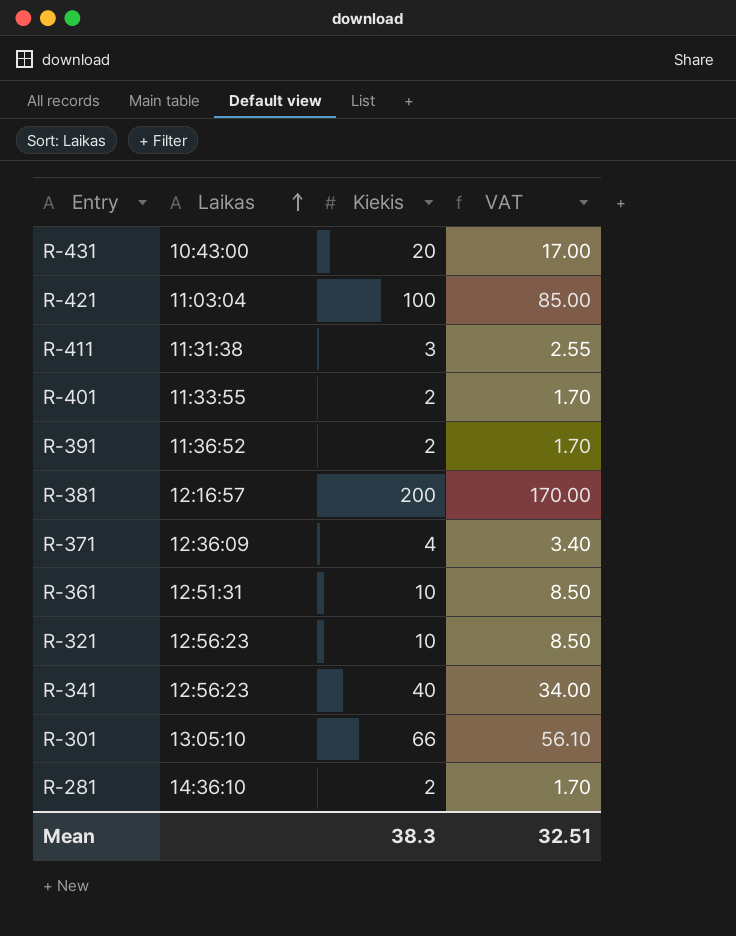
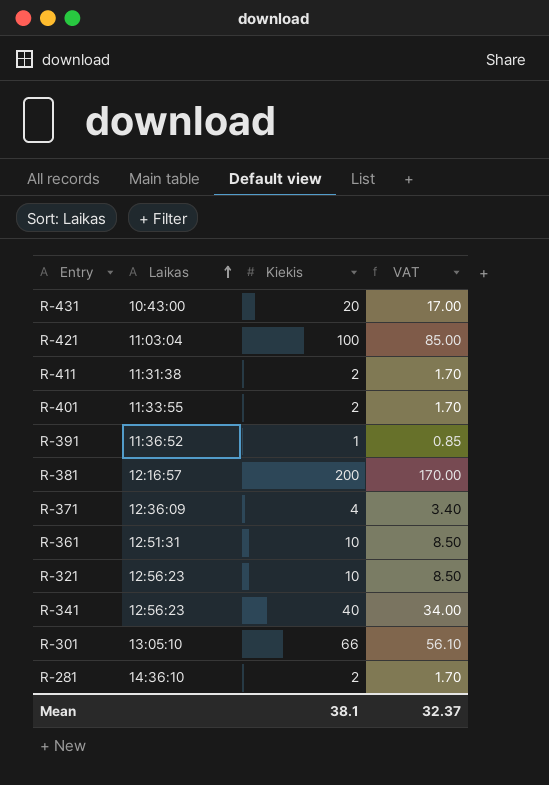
R-411 | Kiekis: 3 -> 2
R-411 | VAT: 2.55 -> 1.70
R-391 | Kiekis: 2 -> 1
R-391 | VAT: 1.70 -> 0.85
Mean | Kiekis: 38.3 -> 38.1
Mean | VAT: 32.51 -> 32.37

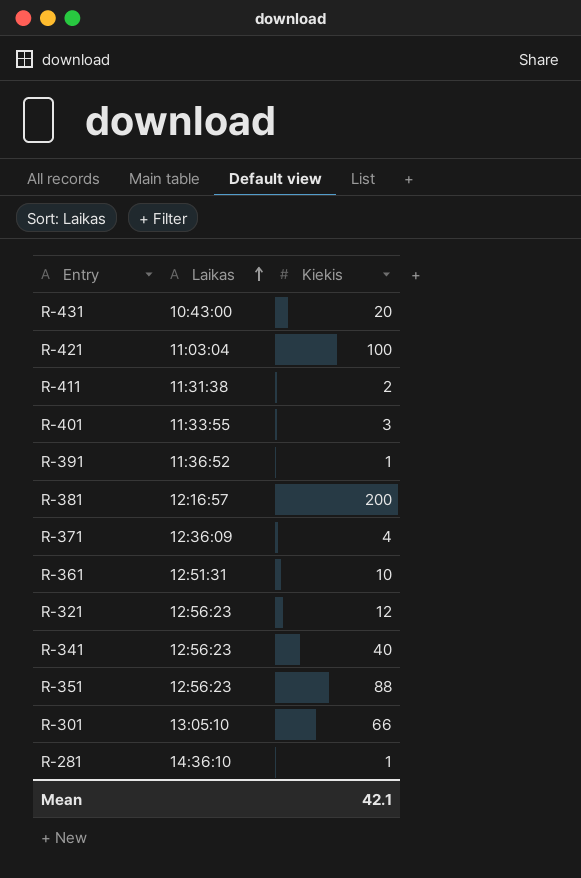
column VAT | formula: [Kiekis] * 0.85 -> none
R-401 | Kiekis: 2 -> 3
R-321 | Kiekis: 10 -> 12
row R-351: none -> 12:56:23 | 88
R-281 | Kiekis: 2 -> 1
Mean | Kiekis: 38.1 -> 42.1

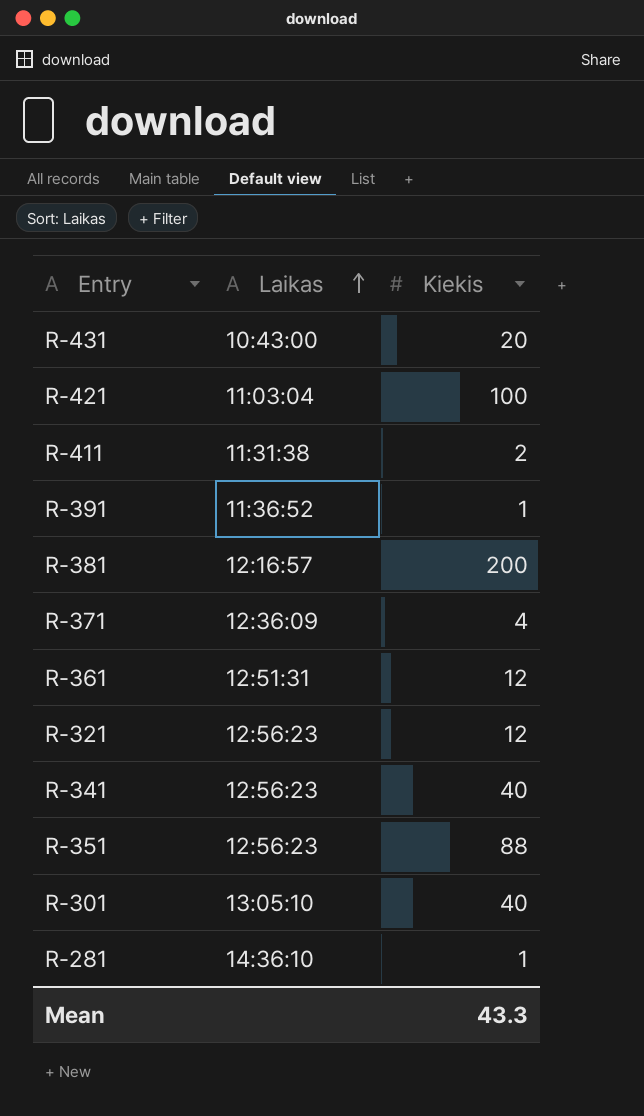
row R-401: 11:33:55 | 3 -> none
R-361 | Kiekis: 10 -> 12
R-301 | Kiekis: 66 -> 40
Mean | Kiekis: 42.1 -> 43.3

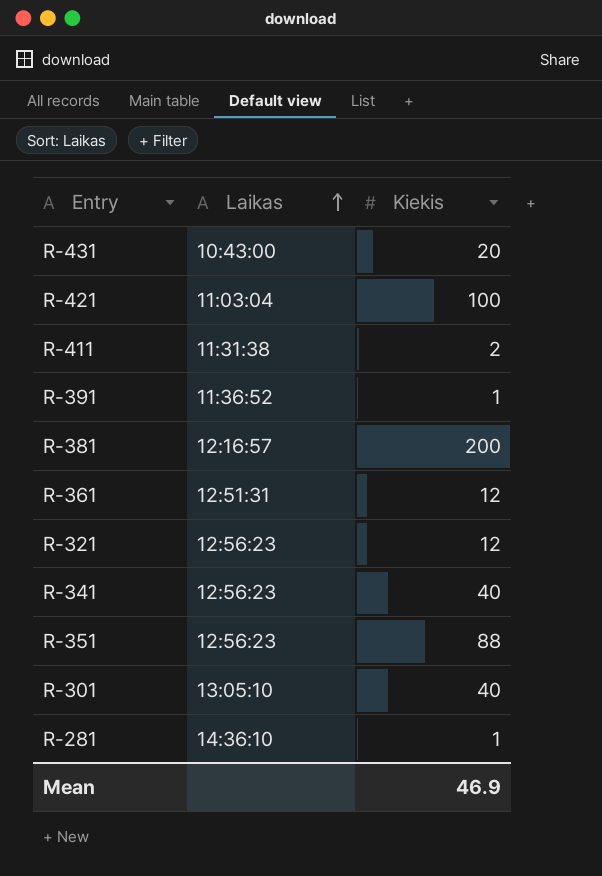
row R-371: 12:36:09 | 4 -> none
Mean | Kiekis: 43.3 -> 46.9

